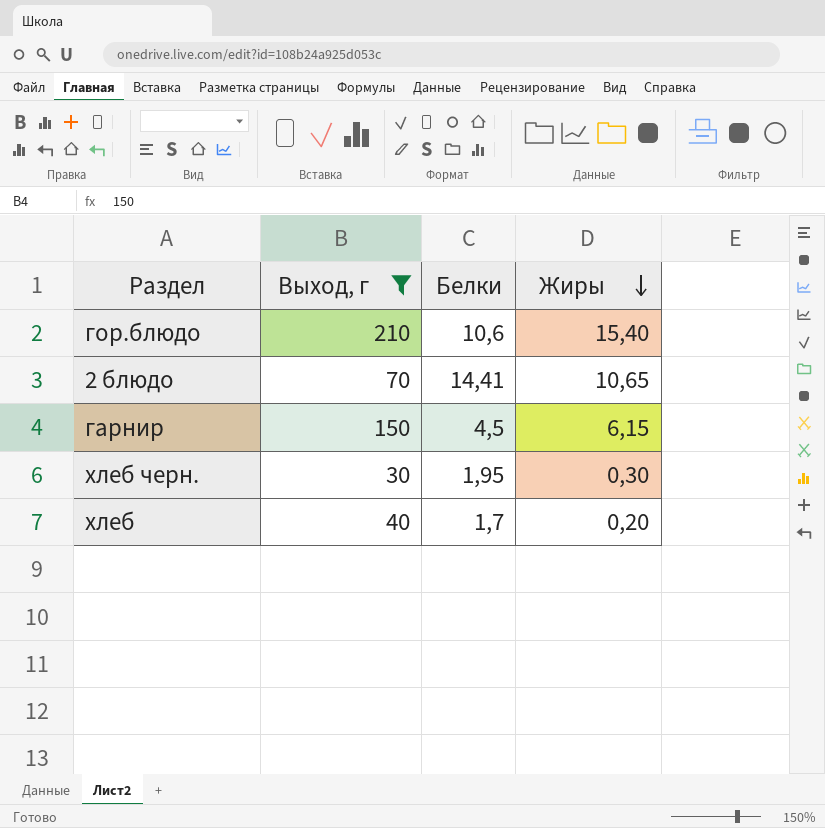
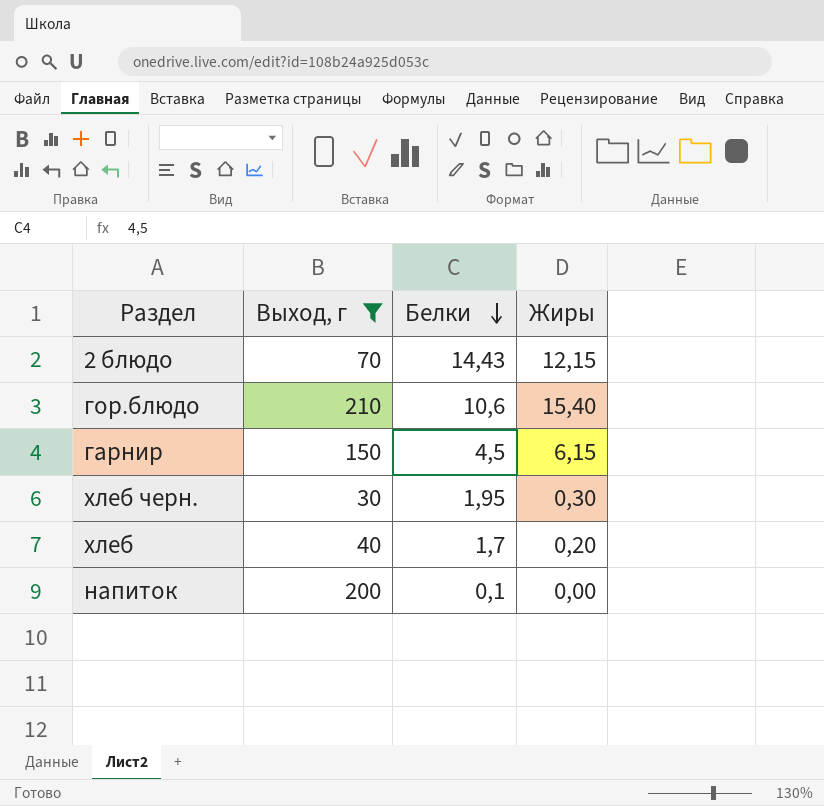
row order: Жиры descending -> Белки descending
2 блюдо | Белки: 14,41 -> 14,43
2 блюдо | Жиры: 10,65 -> 12,15
row напиток: none -> 200 | 0,1 | 0,00

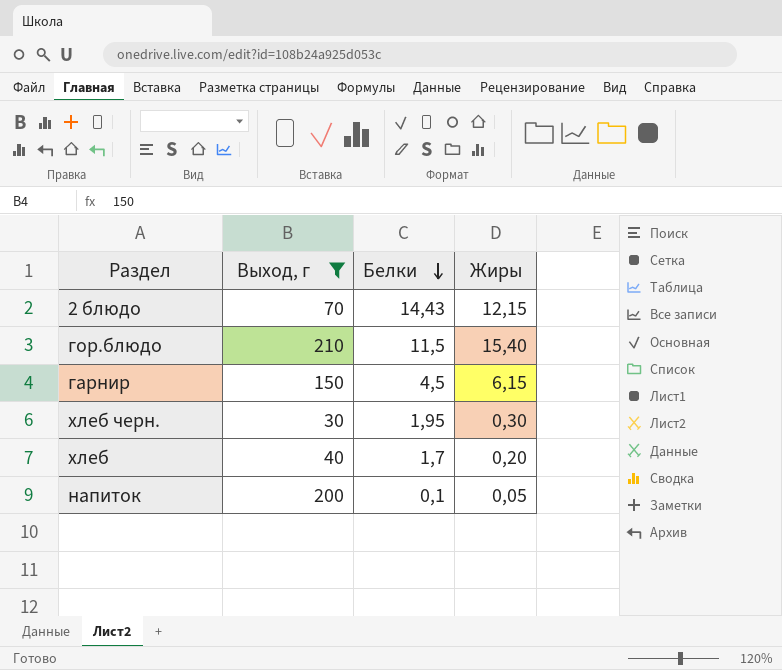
гор.блюдо | Белки: 10,6 -> 11,5
напиток | Жиры: 0,00 -> 0,05

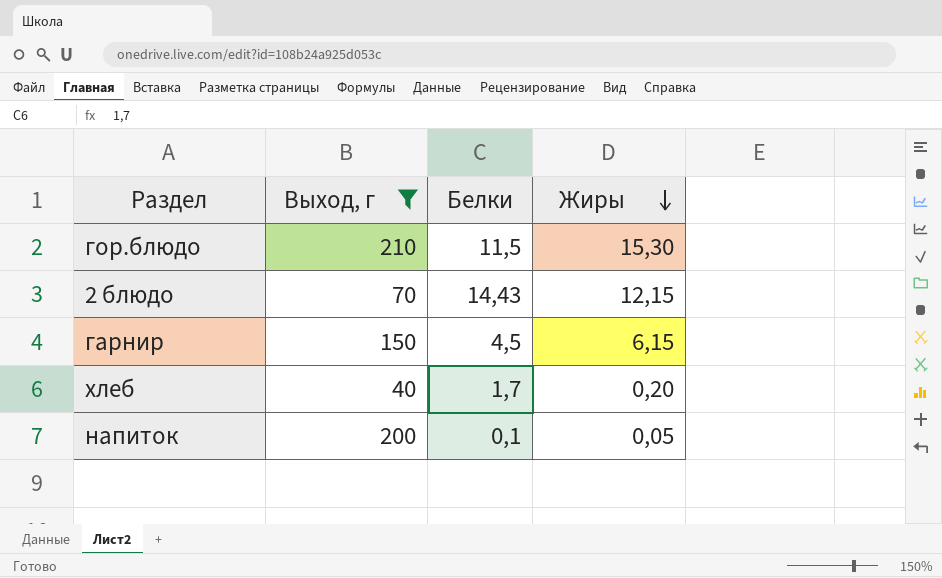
row order: Белки descending -> Жиры descending
row хлеб черн.: 30 | 1,95 | 0,30 -> none
гор.блюдо | Жиры: 15,40 -> 15,30

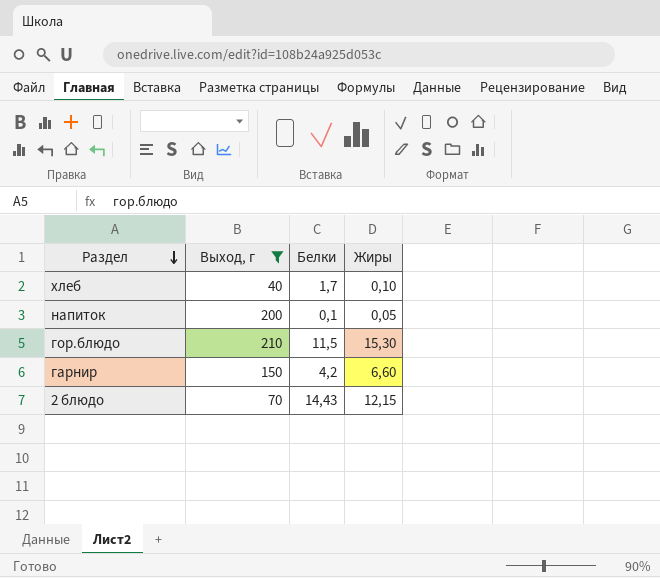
row order: Жиры descending -> Раздел descending
хлеб | Жиры: 0,20 -> 0,10
гарнир | Белки: 4,5 -> 4,2
гарнир | Жиры: 6,15 -> 6,60

